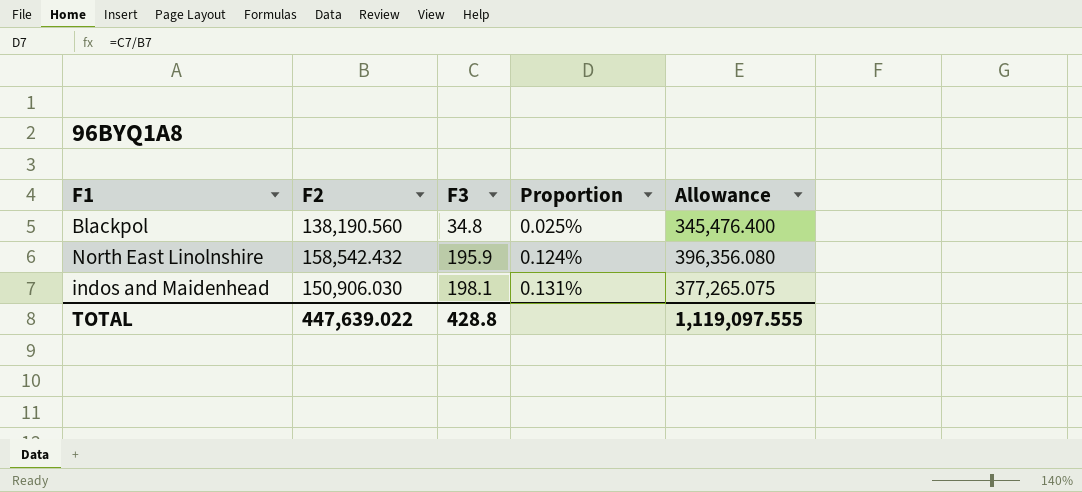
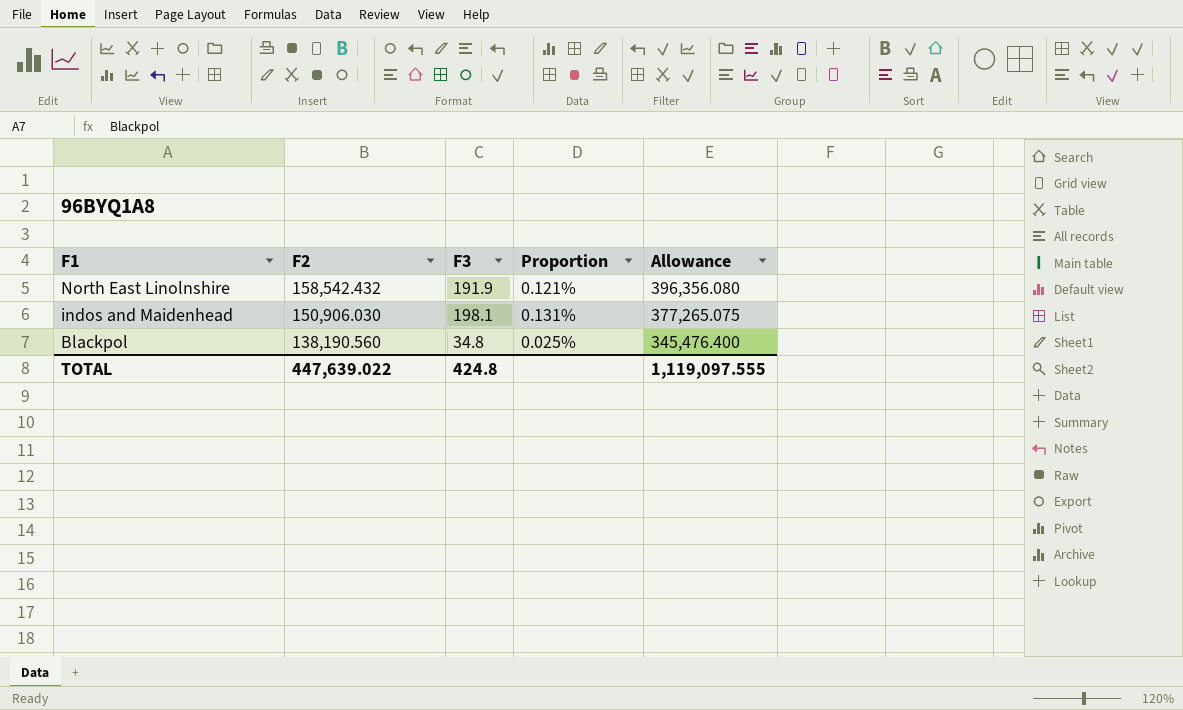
row order: F3 ascending -> F1 descending
North East Linolnshire | F3: 195.9 -> 191.9
North East Linolnshire | Proportion: 0.124% -> 0.121%
TOTAL | F3: 428.8 -> 424.8

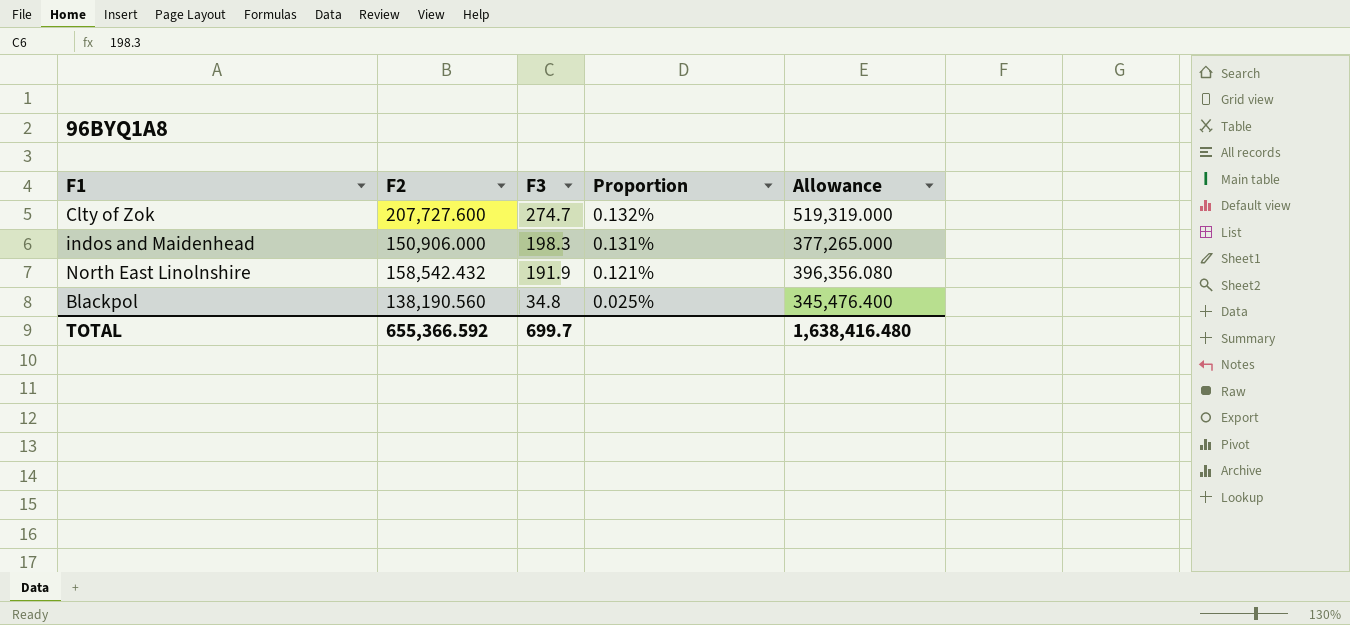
row order: F1 descending -> F3 descending
row Clty of Zok: none -> 207,727.600 | 274.7 | 0.132% | 519,319.000
indos and Maidenhead | F2: 150,906.030 -> 150,906.000
indos and Maidenhead | F3: 198.1 -> 198.3
indos and Maidenhead | Allowance: 377,265.075 -> 377,265.000
TOTAL | F2: 447,639.022 -> 655,366.592
TOTAL | F3: 424.8 -> 699.7
TOTAL | Allowance: 1,119,097.555 -> 1,638,416.480

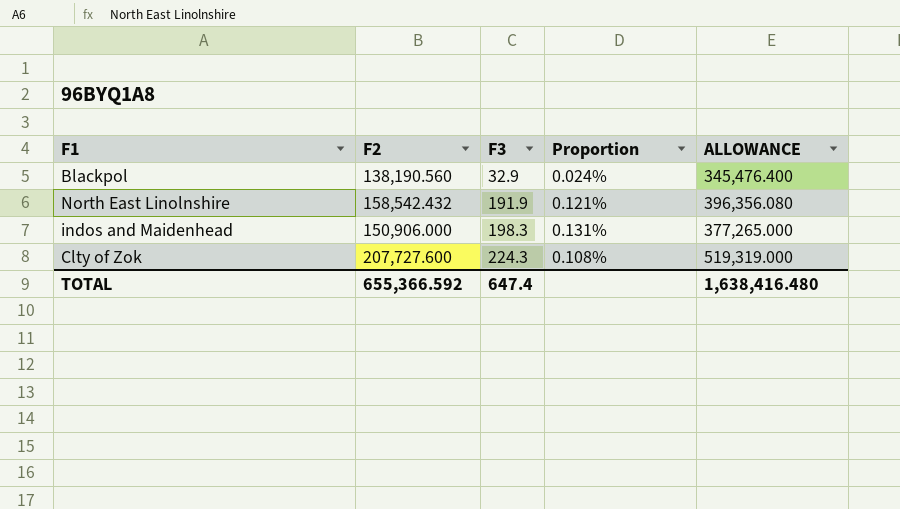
row order: F3 descending -> F3 ascending
column name: Allowance -> ALLOWANCE
Blackpol | F3: 34.8 -> 32.9
Blackpol | Proportion: 0.025% -> 0.024%
Clty of Zok | F3: 274.7 -> 224.3
Clty of Zok | Proportion: 0.132% -> 0.108%
TOTAL | F3: 699.7 -> 647.4

